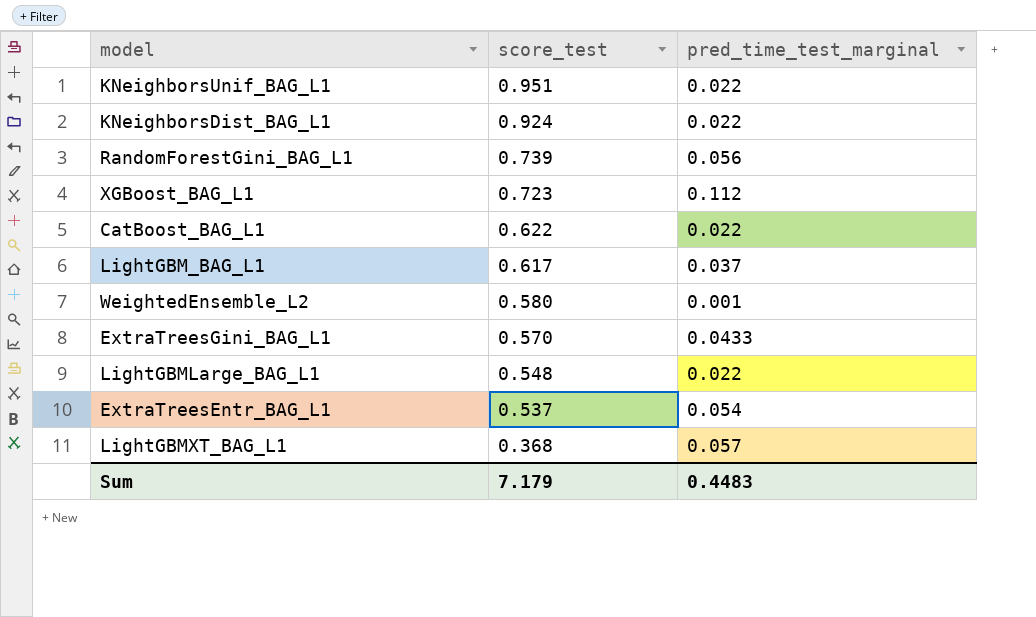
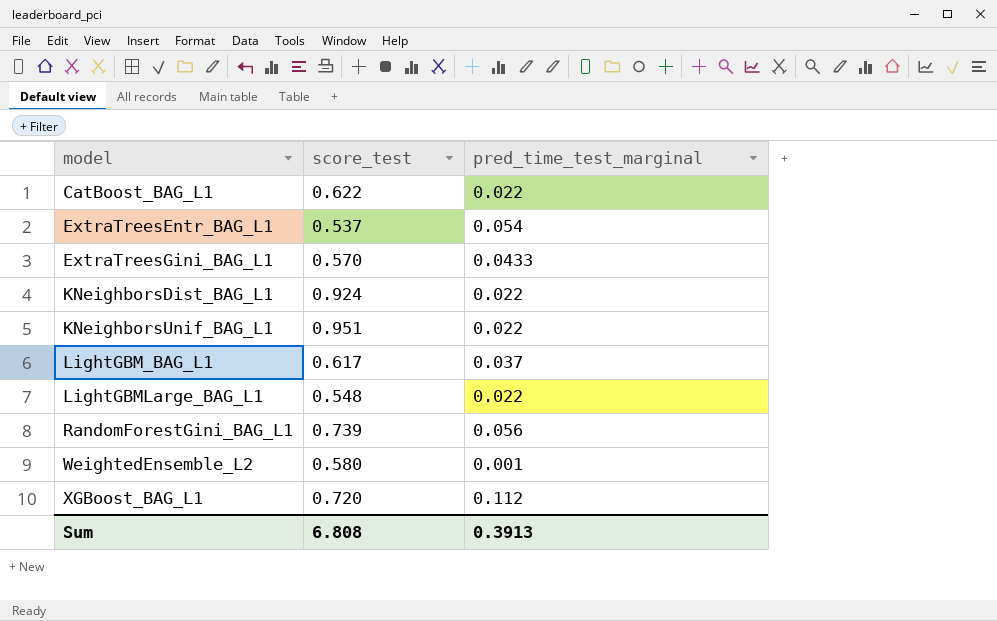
row order: score_test descending -> model ascending
row LightGBMXT_BAG_L1: 0.368 | 0.057 -> none
XGBoost_BAG_L1 | score_test: 0.723 -> 0.720
Sum | score_test: 7.179 -> 6.808
Sum | pred_time_test_marginal: 0.4483 -> 0.3913

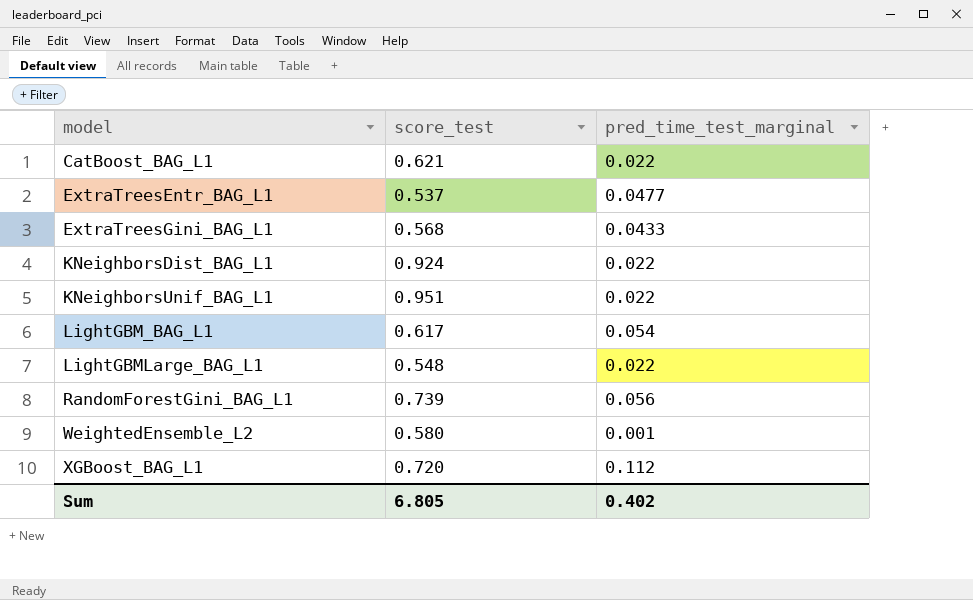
CatBoost_BAG_L1 | score_test: 0.622 -> 0.621
ExtraTreesEntr_BAG_L1 | pred_time_test_marginal: 0.054 -> 0.0477
ExtraTreesGini_BAG_L1 | score_test: 0.570 -> 0.568
LightGBM_BAG_L1 | pred_time_test_marginal: 0.037 -> 0.054
Sum | score_test: 6.808 -> 6.805
Sum | pred_time_test_marginal: 0.3913 -> 0.402

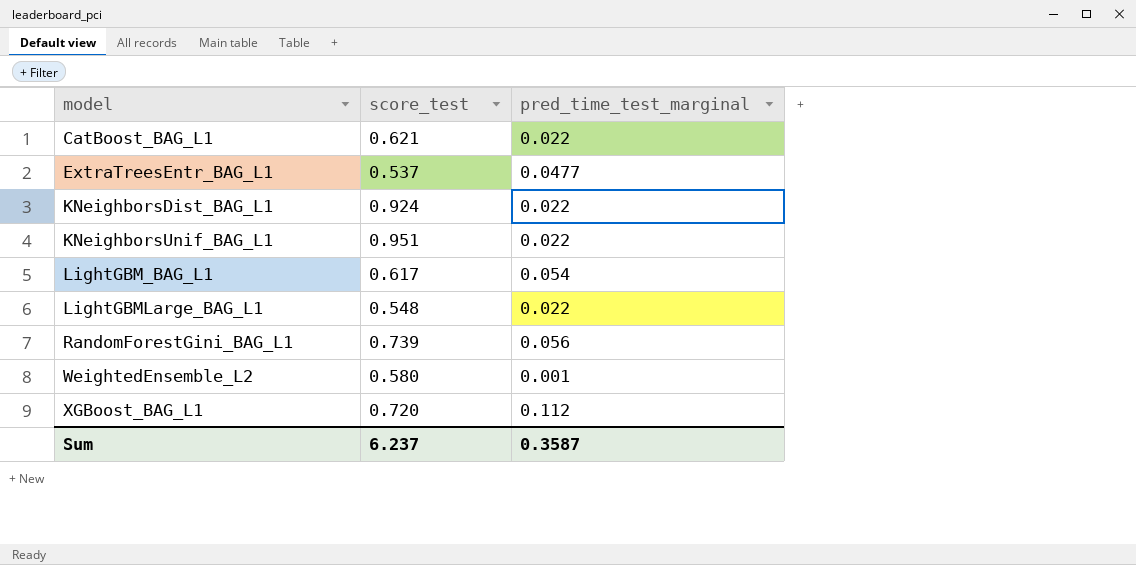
row ExtraTreesGini_BAG_L1: 0.568 | 0.0433 -> none
Sum | score_test: 6.805 -> 6.237
Sum | pred_time_test_marginal: 0.402 -> 0.3587

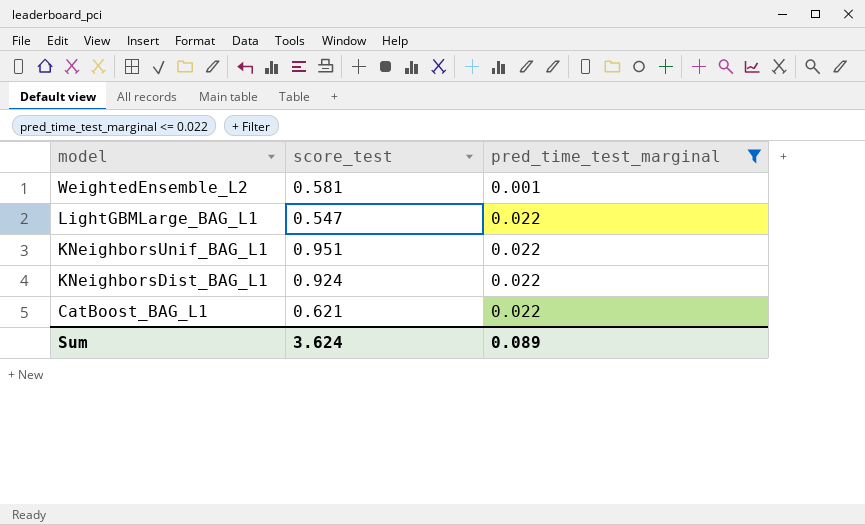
filter: none -> pred_time_test_marginal <= 0.022
row order: model ascending -> model descending
WeightedEnsemble_L2 | score_test: 0.580 -> 0.581
LightGBMLarge_BAG_L1 | score_test: 0.548 -> 0.547
Sum | score_test: 6.237 -> 3.624
Sum | pred_time_test_marginal: 0.3587 -> 0.089

